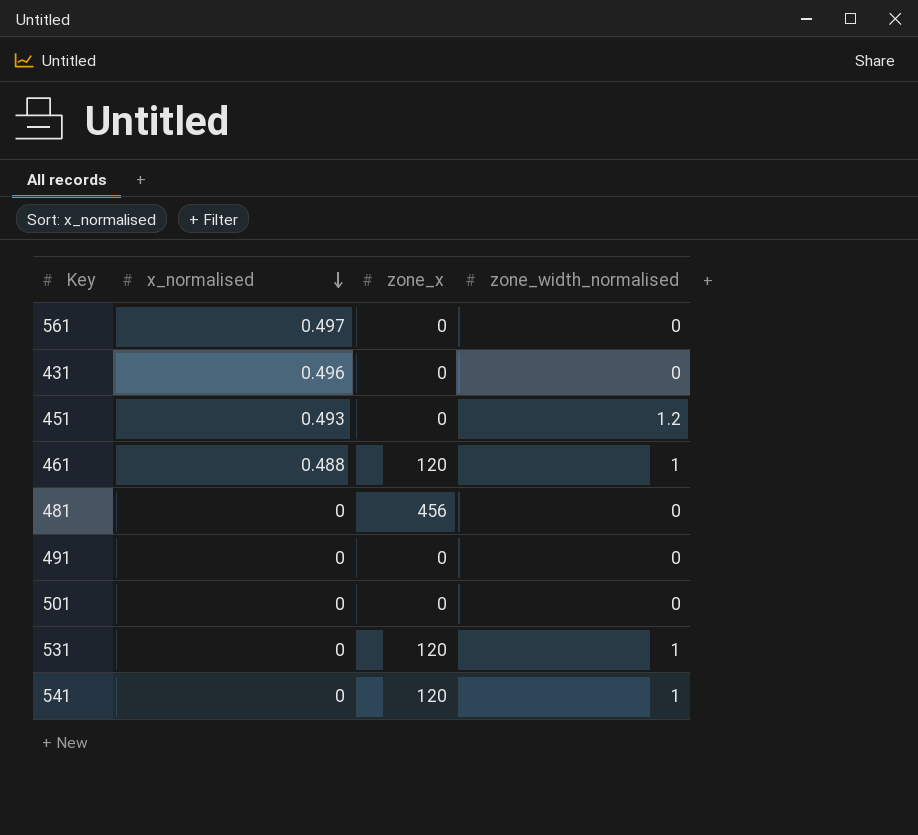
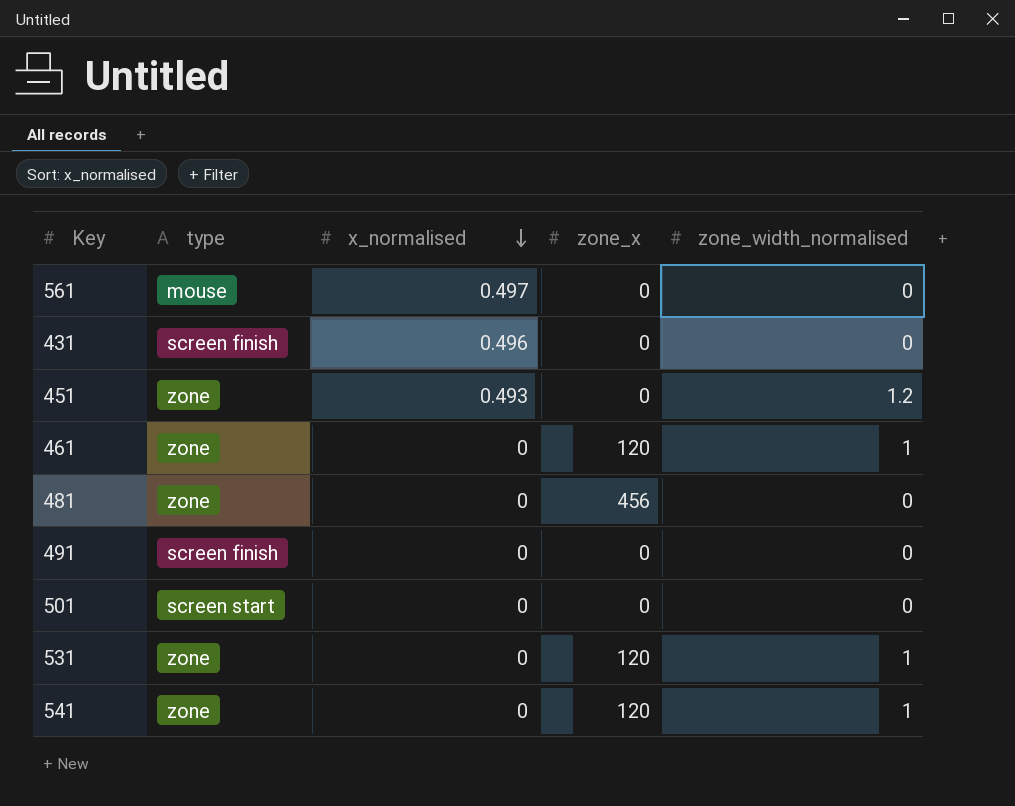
column type | position: none -> 2
461 | x_normalised: 0.488 -> 0

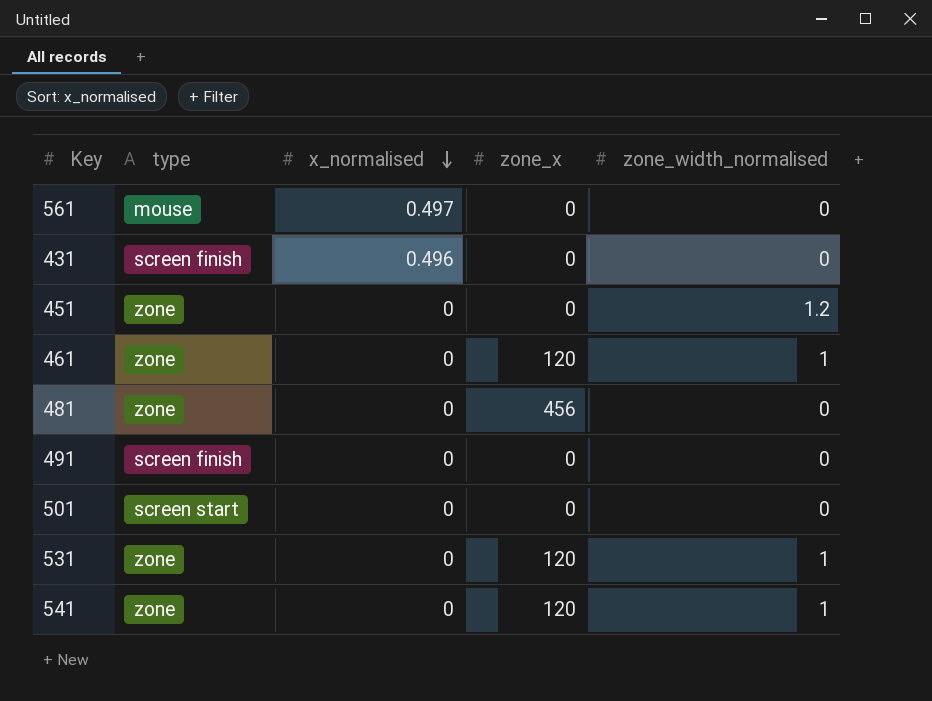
451 | x_normalised: 0.493 -> 0

